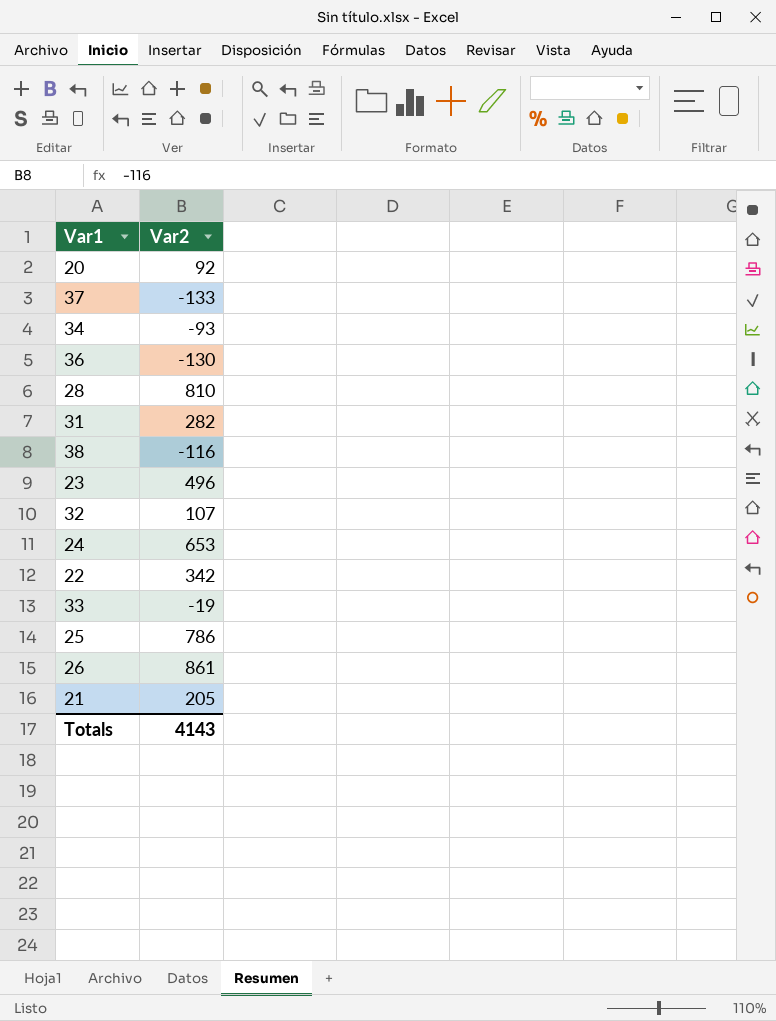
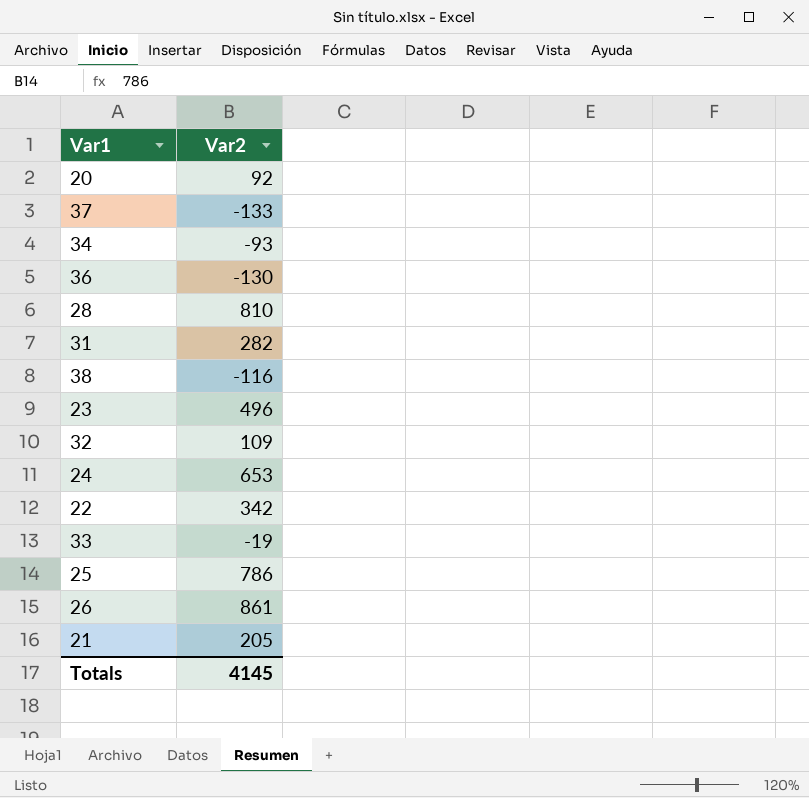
32 | Var2: 107 -> 109
Totals | Var2: 4143 -> 4145

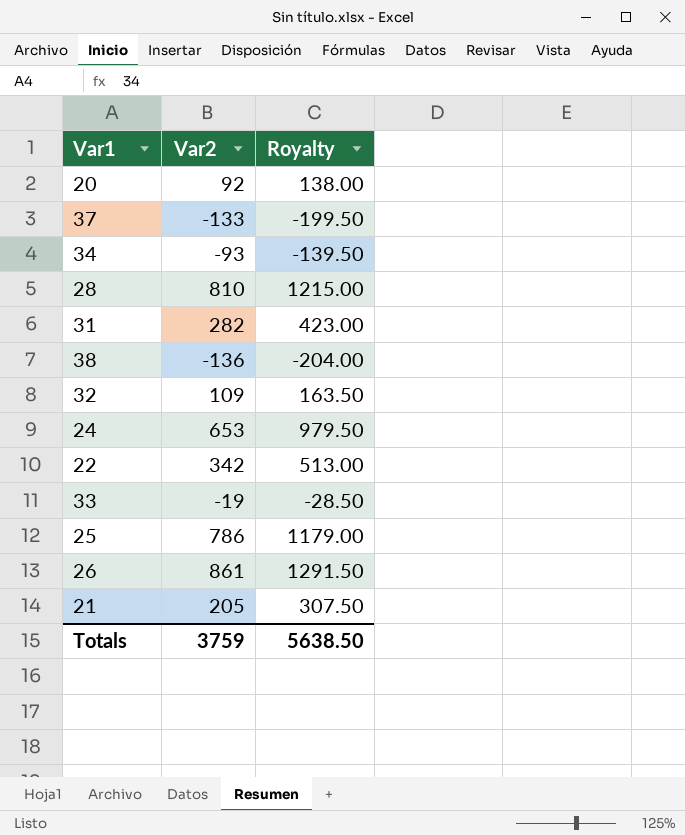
column Royalty | formula: none -> [Var2] * 1.5
row 36: -130 -> none
row 23: 496 -> none
38 | Var2: -116 -> -136
Totals | Var2: 4145 -> 3759

